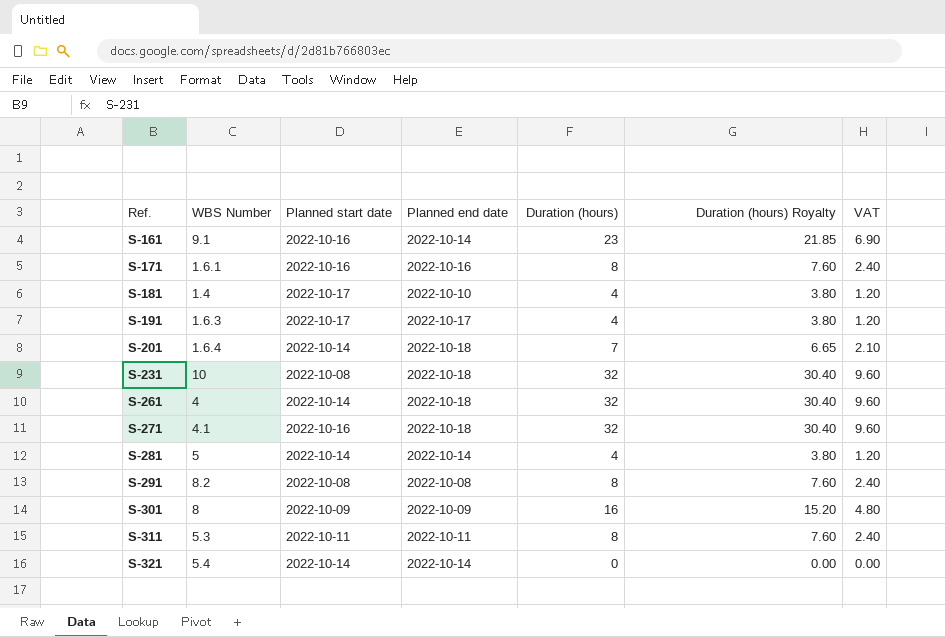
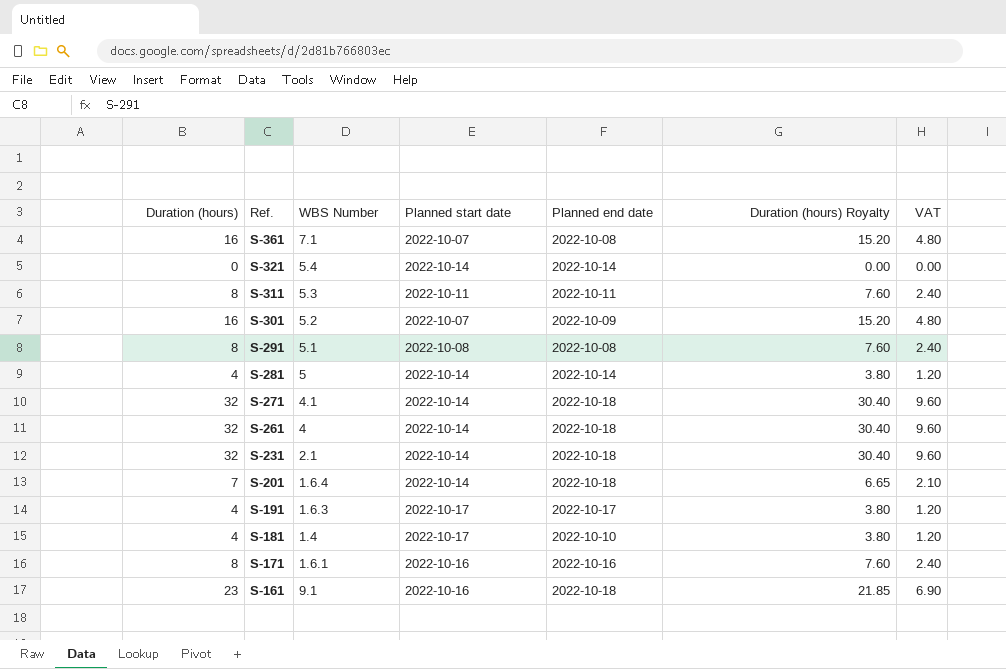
row order: Ref. ascending -> Ref. descending
column Duration (hours) | position: 5 -> 1
row S-361: none -> 16 | 7.1 | 2022-10-07 | 2022-10-08 | 15.20 | 4.80
S-301 | WBS Number: 8 -> 5.2
S-301 | Planned start date: 2022-10-09 -> 2022-10-07
S-291 | WBS Number: 8.2 -> 5.1
S-271 | Planned start date: 2022-10-16 -> 2022-10-14
S-231 | WBS Number: 10 -> 2.1
S-231 | Planned start date: 2022-10-08 -> 2022-10-14
S-161 | Planned end date: 2022-10-14 -> 2022-10-18

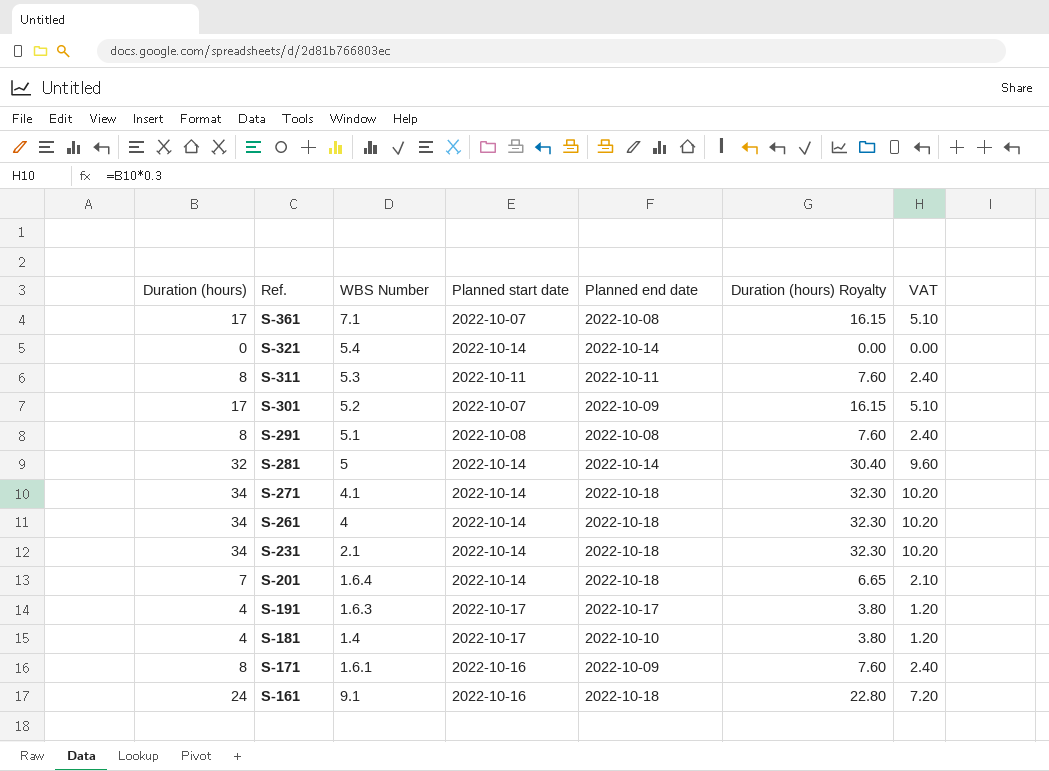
S-361 | Duration (hours): 16 -> 17
S-361 | Duration (hours) Royalty: 15.20 -> 16.15
S-361 | VAT: 4.80 -> 5.10
S-301 | Duration (hours): 16 -> 17
S-301 | Duration (hours) Royalty: 15.20 -> 16.15
S-301 | VAT: 4.80 -> 5.10
S-281 | Duration (hours): 4 -> 32
S-281 | Duration (hours) Royalty: 3.80 -> 30.40
S-281 | VAT: 1.20 -> 9.60
S-271 | Duration (hours): 32 -> 34
S-271 | Duration (hours) Royalty: 30.40 -> 32.30
S-271 | VAT: 9.60 -> 10.20
S-261 | Duration (hours): 32 -> 34
S-261 | Duration (hours) Royalty: 30.40 -> 32.30
S-261 | VAT: 9.60 -> 10.20
S-231 | Duration (hours): 32 -> 34
S-231 | Duration (hours) Royalty: 30.40 -> 32.30
S-231 | VAT: 9.60 -> 10.20
S-171 | Planned end date: 2022-10-16 -> 2022-10-09
S-161 | Duration (hours): 23 -> 24
S-161 | Duration (hours) Royalty: 21.85 -> 22.80
S-161 | VAT: 6.90 -> 7.20

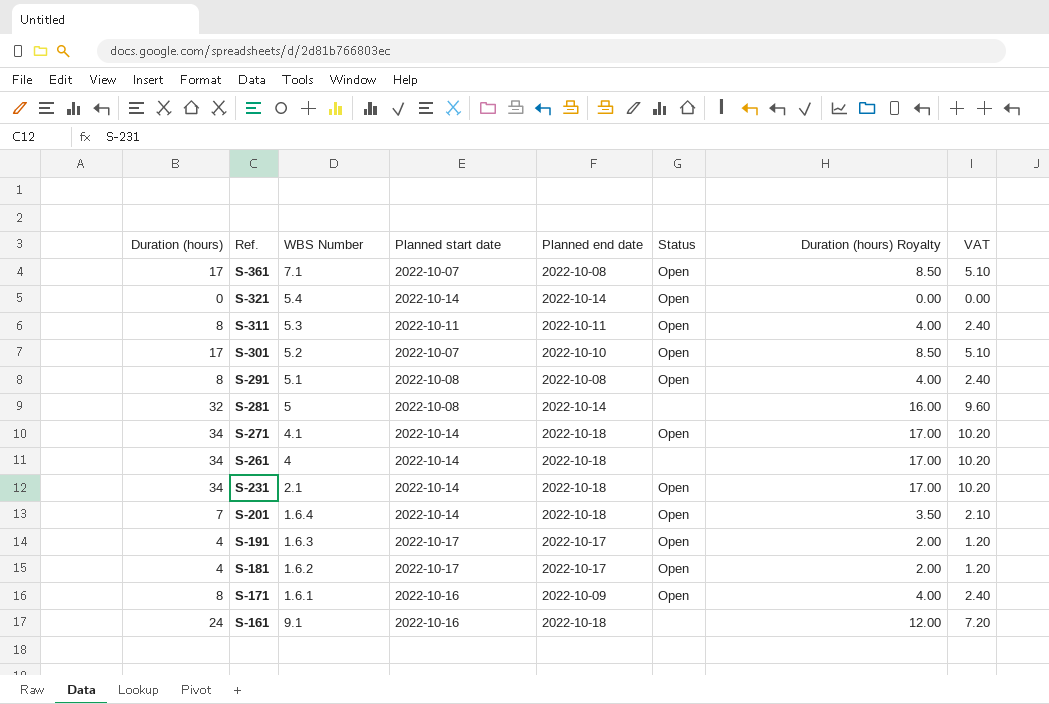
column Status | position: none -> 6
column Duration (hours) Royalty | formula: [Duration (hours)] * 0.95 -> [Duration (hours)] * 0.5
S-301 | Planned end date: 2022-10-09 -> 2022-10-10
S-281 | Planned start date: 2022-10-14 -> 2022-10-08
S-181 | WBS Number: 1.4 -> 1.6.2
S-181 | Planned end date: 2022-10-10 -> 2022-10-17

